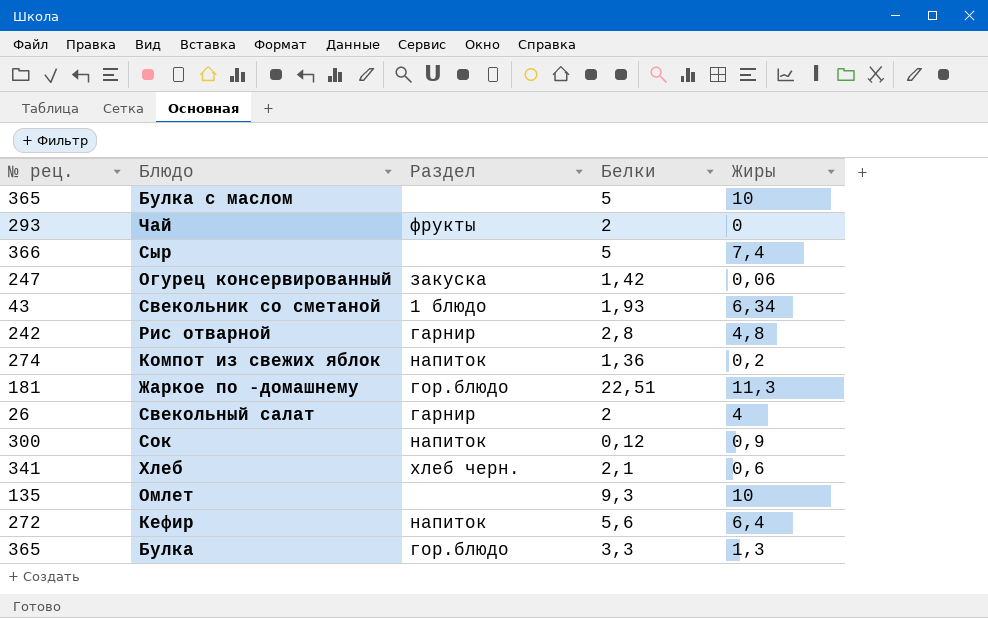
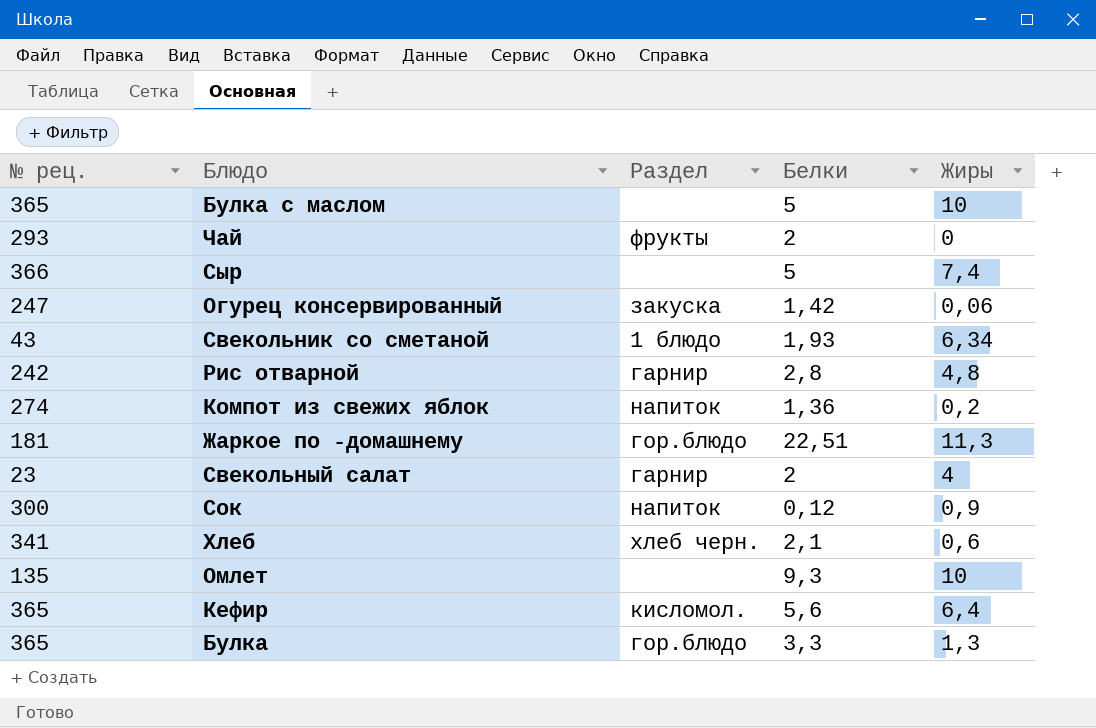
Свекольный салат | № рец.: 26 -> 23
Кефир | № рец.: 272 -> 365
Кефир | Раздел: напиток -> кисломол.

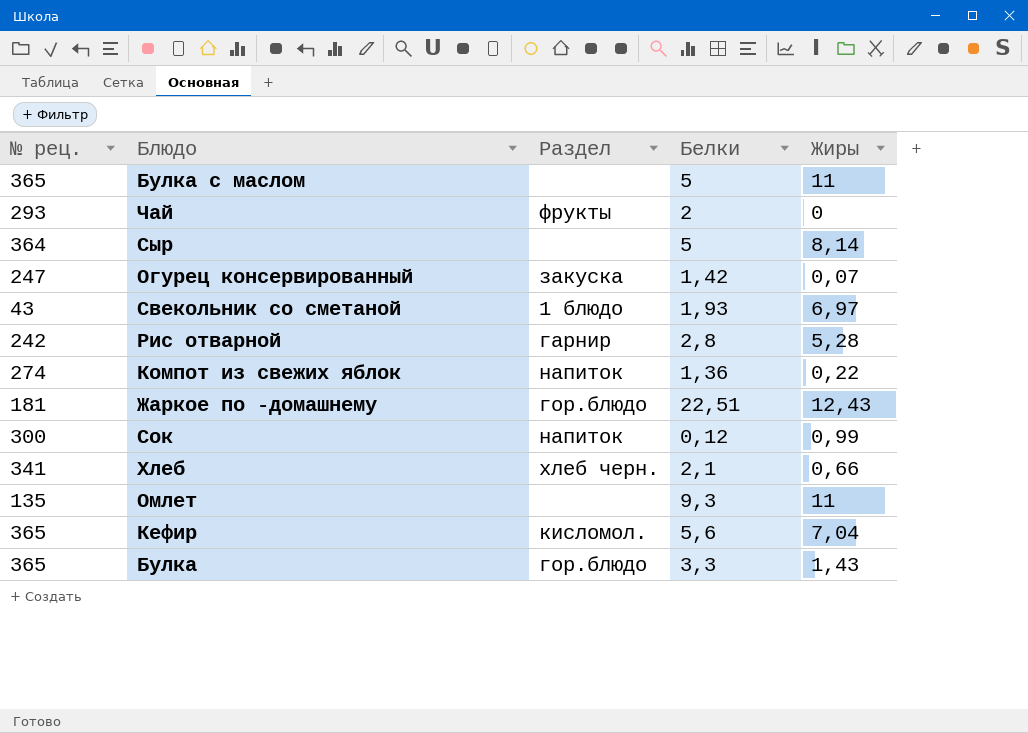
row Свекольный салат: 23 | гарнир | 2 | 4 -> none
Булка с маслом | Жиры: 10 -> 11
Сыр | № рец.: 366 -> 364
Сыр | Жиры: 7,4 -> 8,14
Огурец консервированный | Жиры: 0,06 -> 0,07
Свекольник со сметаной | Жиры: 6,34 -> 6,97
Рис отварной | Жиры: 4,8 -> 5,28
Компот из свежих яблок | Жиры: 0,2 -> 0,22
Жаркое по -домашнему | Жиры: 11,3 -> 12,43
Сок | Жиры: 0,9 -> 0,99
Хлеб | Жиры: 0,6 -> 0,66
Омлет | Жиры: 10 -> 11
Кефир | Жиры: 6,4 -> 7,04
Булка | Жиры: 1,3 -> 1,43

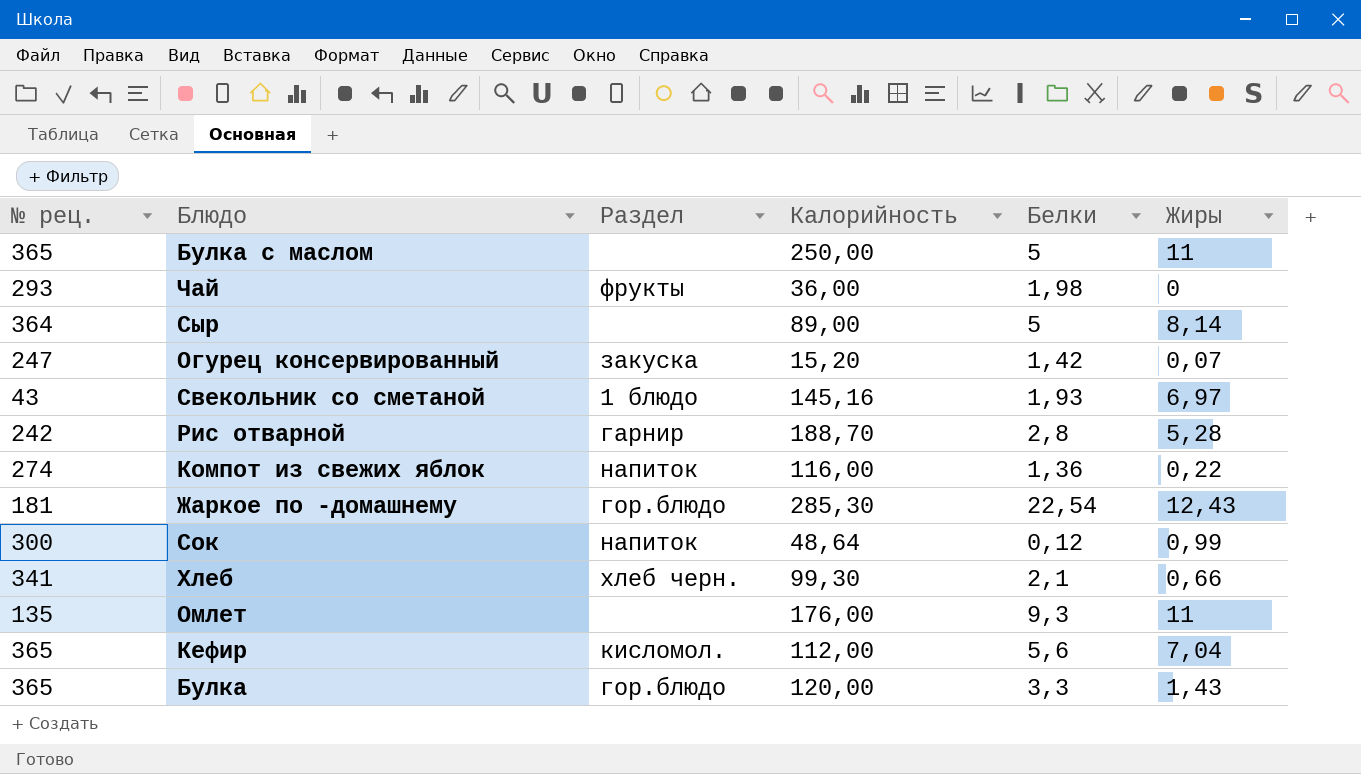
column Калорийность | position: none -> 4
Чай | Белки: 2 -> 1,98
Жаркое по -домашнему | Белки: 22,51 -> 22,54

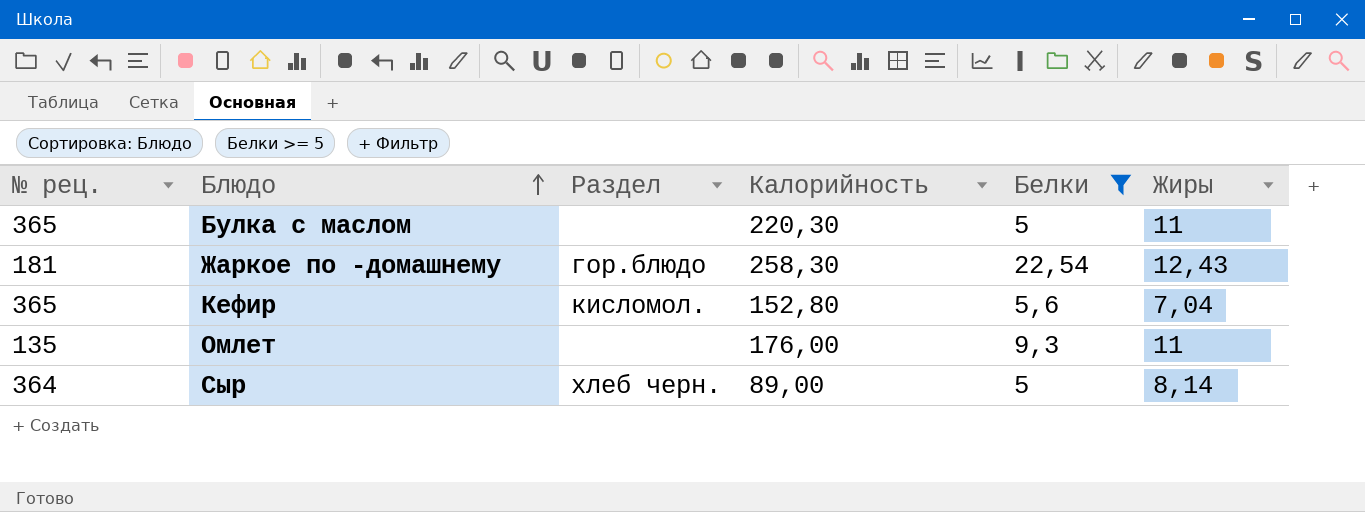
filter: none -> Белки >= 5
row order: none -> Блюдо ascending
Булка с маслом | Калорийность: 250,00 -> 220,30
Жаркое по -домашнему | Калорийность: 285,30 -> 258,30
Кефир | Калорийность: 112,00 -> 152,80
Сыр | Раздел: none -> хлеб черн.

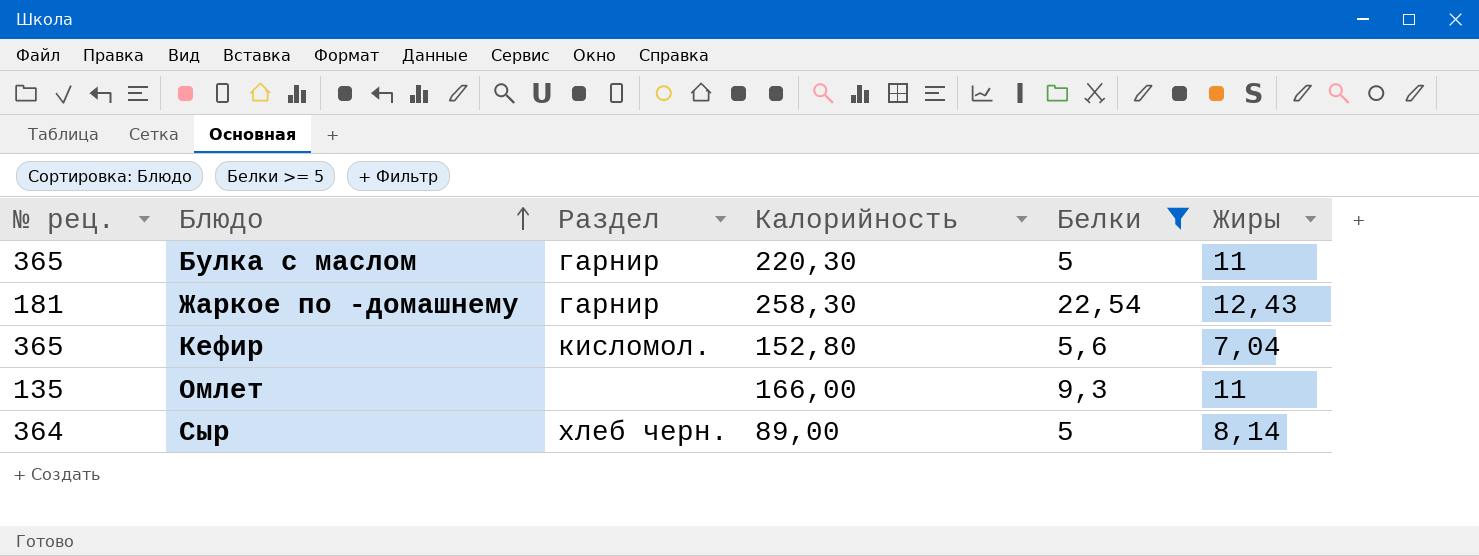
Булка с маслом | Раздел: none -> гарнир
Жаркое по -домашнему | Раздел: гор.блюдо -> гарнир
Омлет | Калорийность: 176,00 -> 166,00

